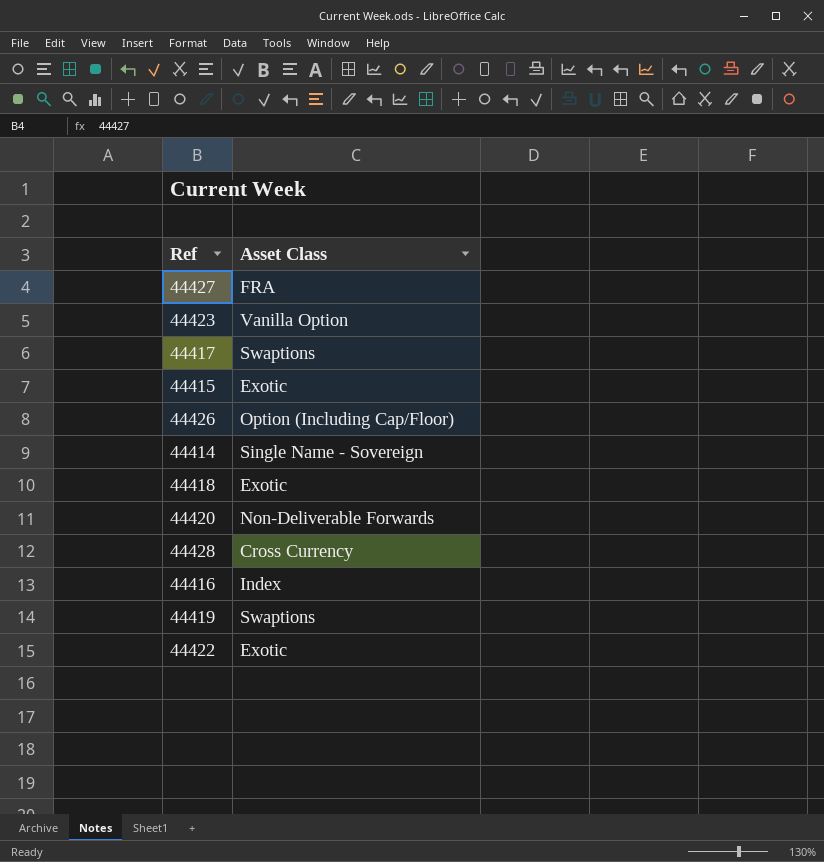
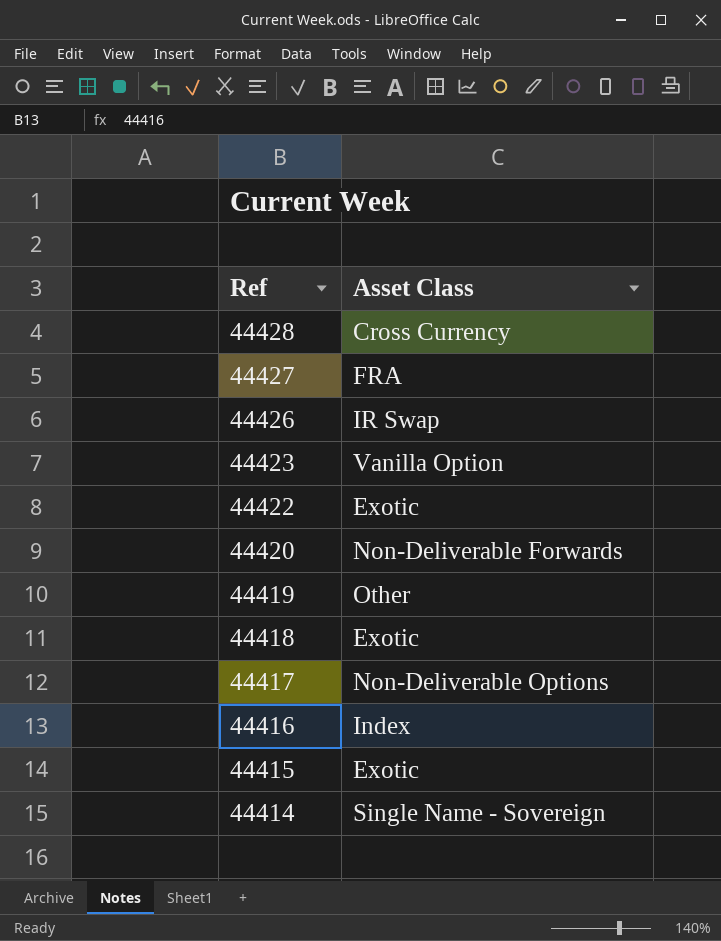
row order: none -> Ref descending
44426 | Asset Class: Option (Including Cap/Floor) -> IR Swap
44419 | Asset Class: Swaptions -> Other
44417 | Asset Class: Swaptions -> Non-Deliverable Options

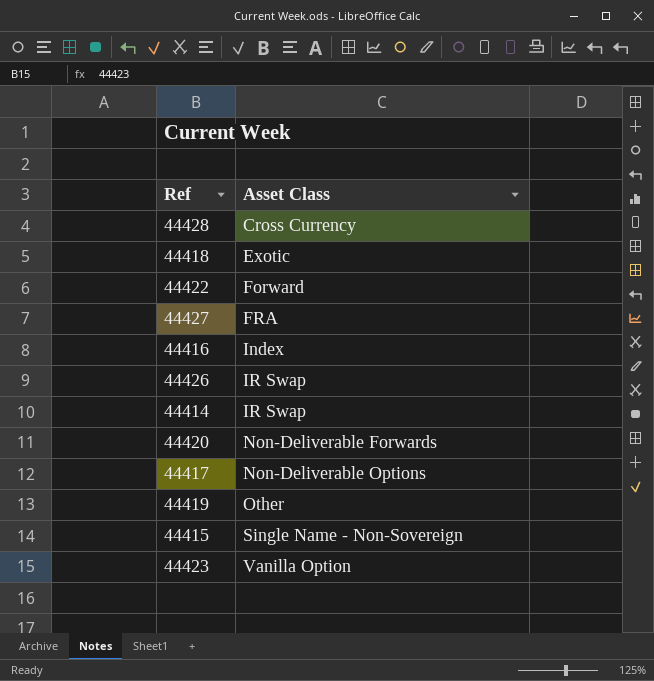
row order: Ref descending -> Asset Class ascending
44422 | Asset Class: Exotic -> Forward
44414 | Asset Class: Single Name - Sovereign -> IR Swap
44415 | Asset Class: Exotic -> Single Name - Non-Sovereign

